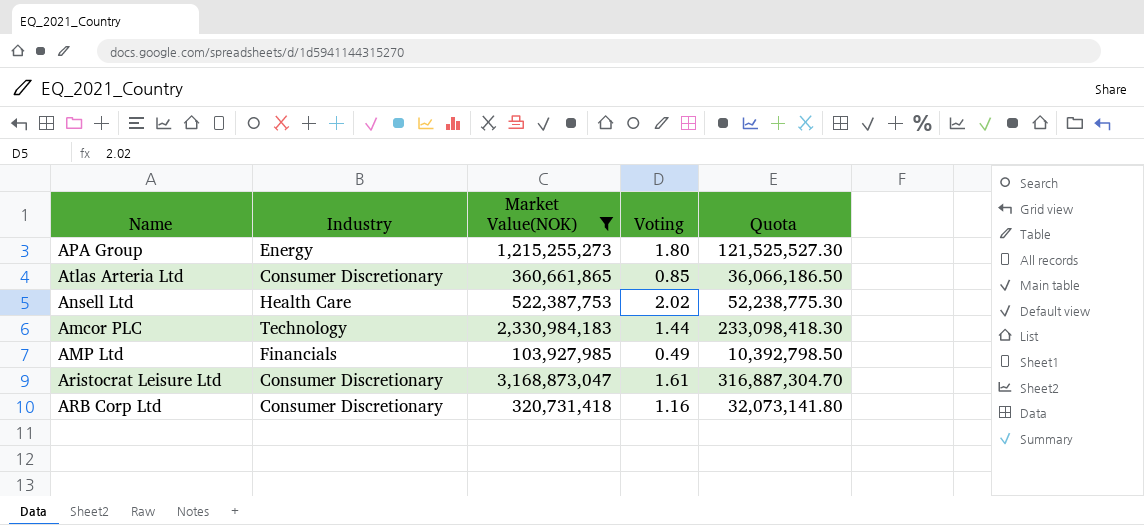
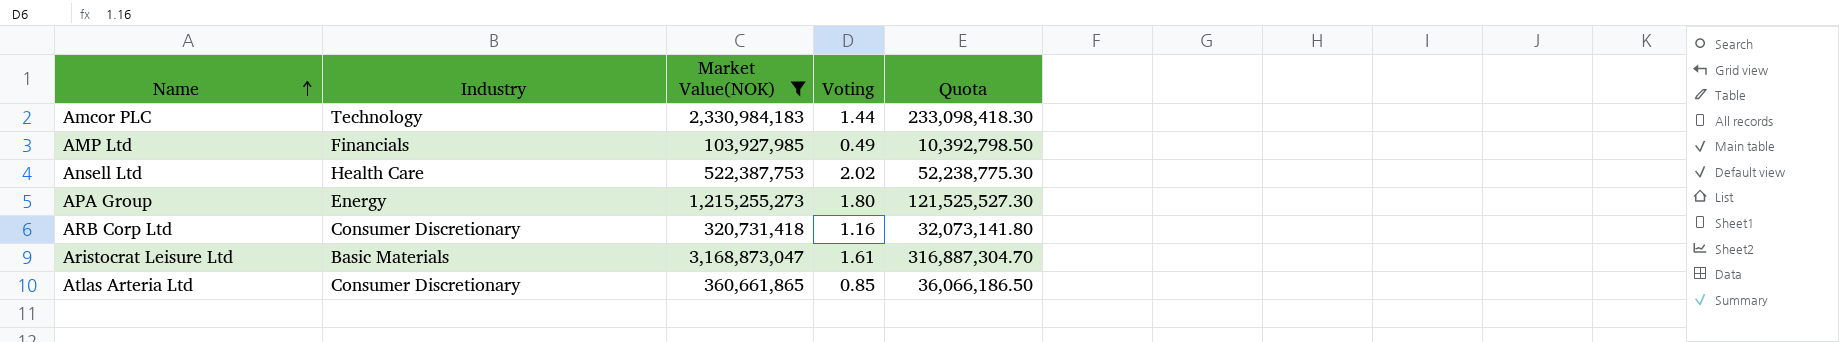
row order: none -> Name ascending
Aristocrat Leisure Ltd | Industry: Consumer Discretionary -> Basic Materials

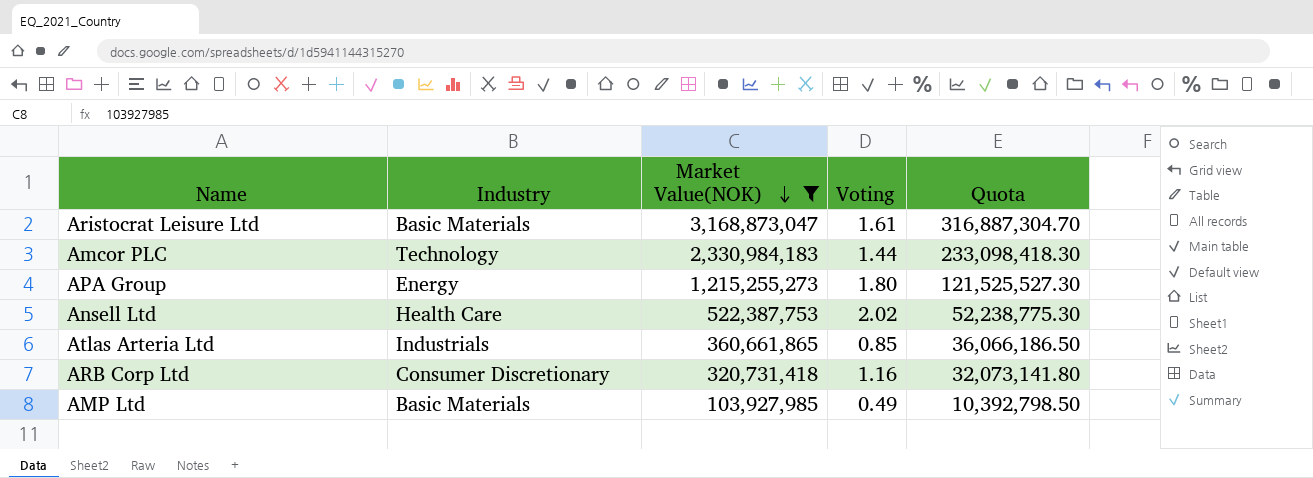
row order: Name ascending -> Market Value(NOK) descending
Atlas Arteria Ltd | Industry: Consumer Discretionary -> Industrials
AMP Ltd | Industry: Financials -> Basic Materials

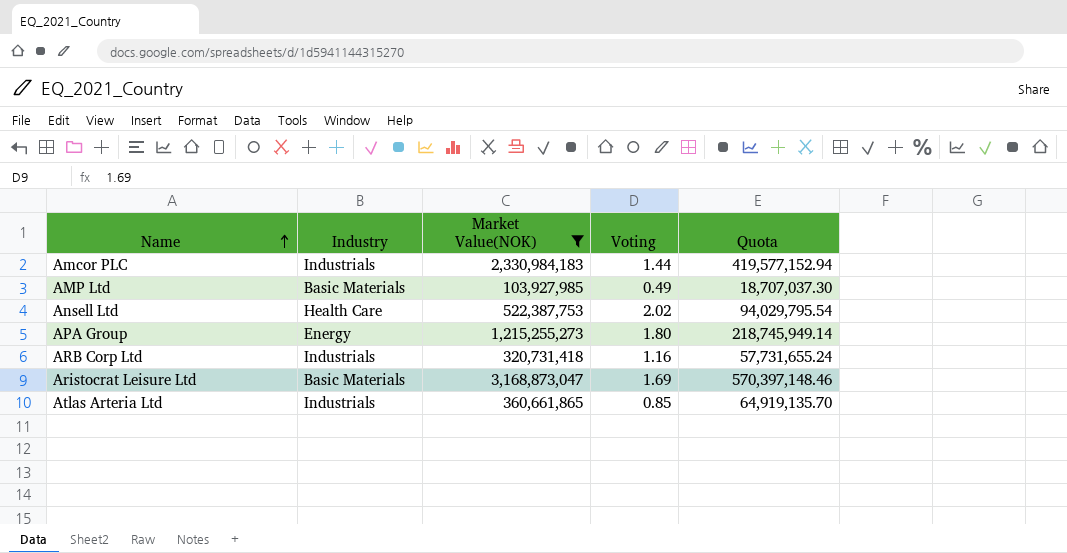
row order: Market Value(NOK) descending -> Name ascending
column Quota | formula: [Market Value(NOK)] * 0.1 -> [Market Value(NOK)] * 0.18
Amcor PLC | Industry: Technology -> Industrials
ARB Corp Ltd | Industry: Consumer Discretionary -> Industrials
Aristocrat Leisure Ltd | Voting: 1.61 -> 1.69

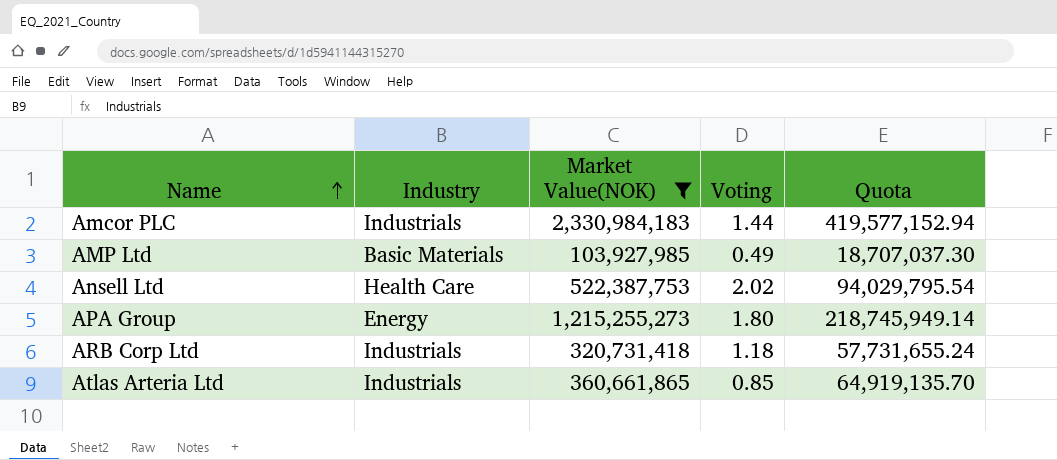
row Aristocrat Leisure Ltd: Basic Materials | 3,168,873,047 | 1.69 | 570,397,148.46 -> none
ARB Corp Ltd | Voting: 1.16 -> 1.18

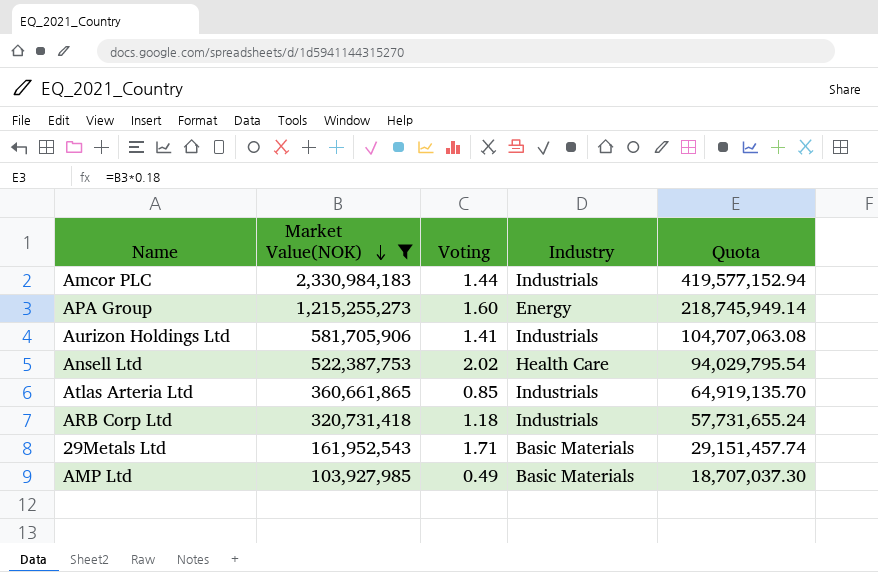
row order: Name ascending -> Market Value(NOK) descending
column Industry | position: 2 -> 4
APA Group | Voting: 1.80 -> 1.60
row Aurizon Holdings Ltd: none -> 581,705,906 | 1.41 | Industrials | 104,707,063.08
row 29Metals Ltd: none -> 161,952,543 | 1.71 | Basic Materials | 29,151,457.74

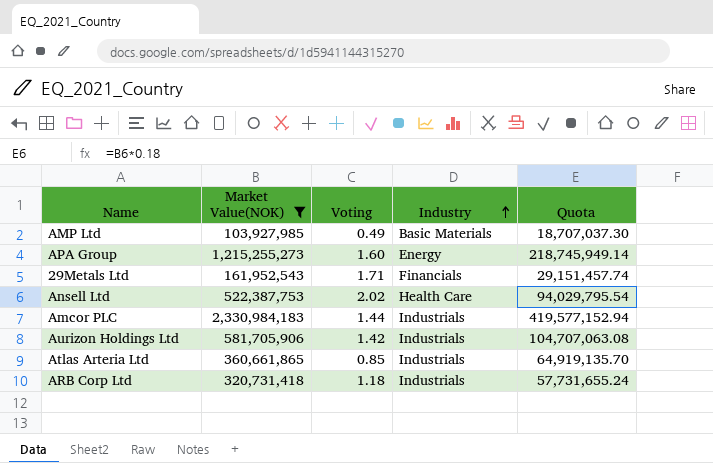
row order: Market Value(NOK) descending -> Industry ascending
29Metals Ltd | Industry: Basic Materials -> Financials
Aurizon Holdings Ltd | Voting: 1.41 -> 1.42

